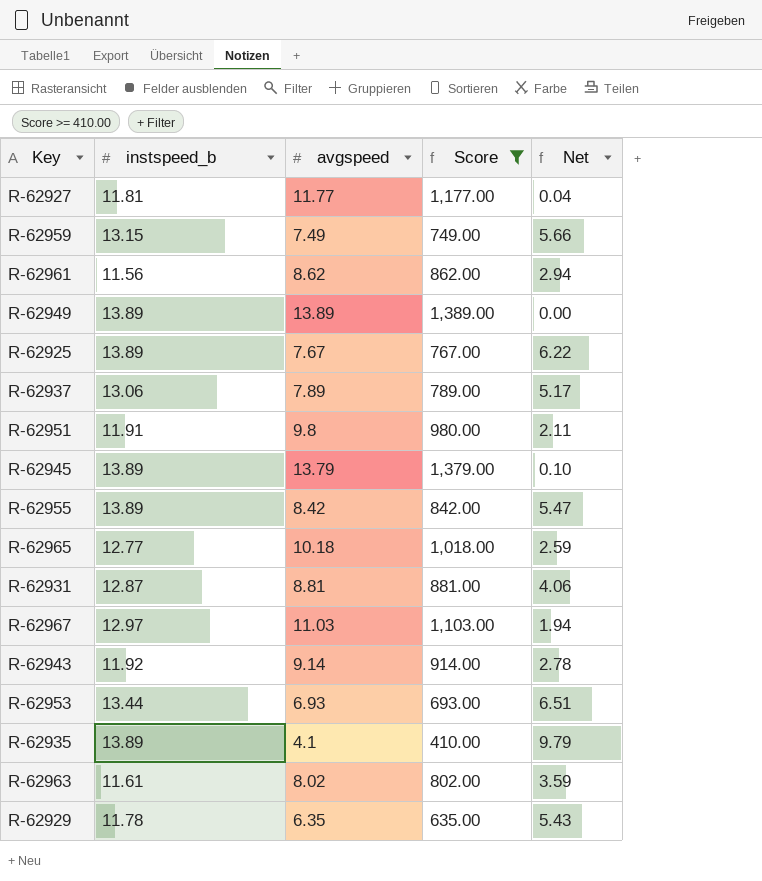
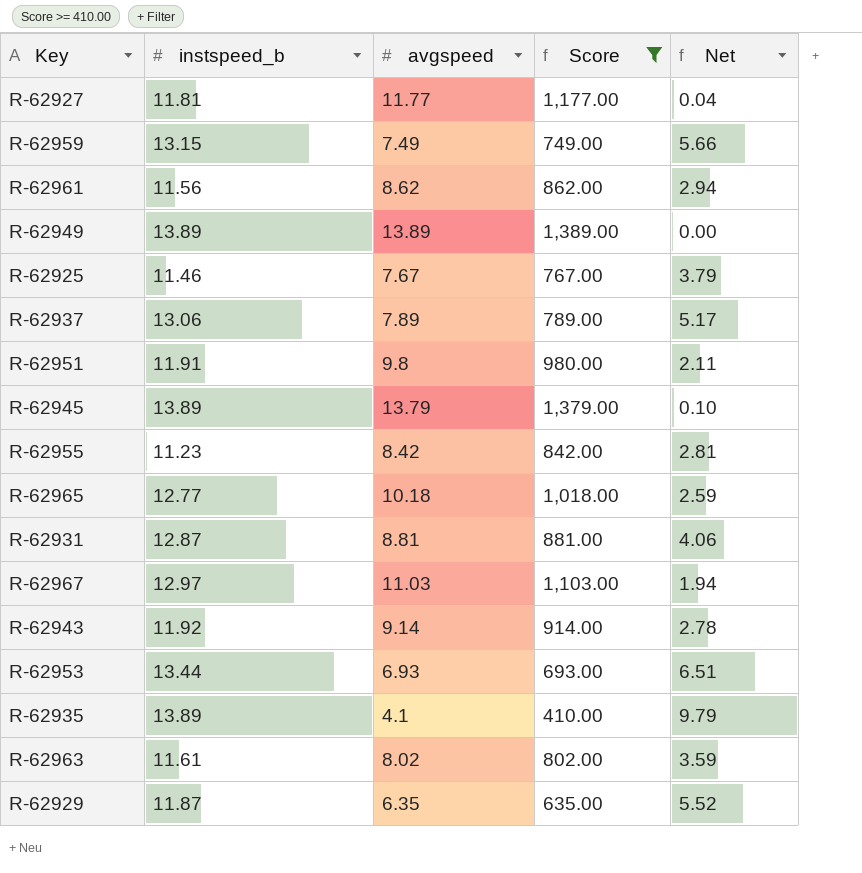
R-62925 | instspeed_b: 13.89 -> 11.46
R-62925 | Net: 6.22 -> 3.79
R-62955 | instspeed_b: 13.89 -> 11.23
R-62955 | Net: 5.47 -> 2.81
R-62929 | instspeed_b: 11.78 -> 11.87
R-62929 | Net: 5.43 -> 5.52

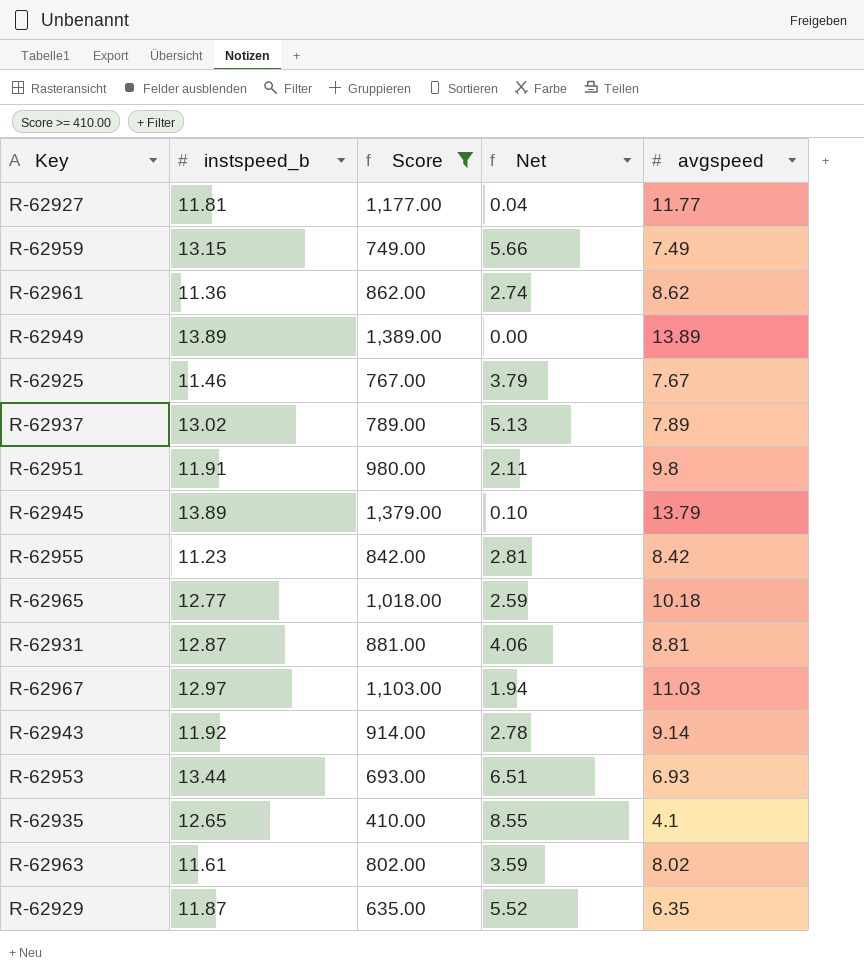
column avgspeed | position: 3 -> 5
R-62961 | instspeed_b: 11.56 -> 11.36
R-62961 | Net: 2.94 -> 2.74
R-62937 | instspeed_b: 13.06 -> 13.02
R-62937 | Net: 5.17 -> 5.13
R-62935 | instspeed_b: 13.89 -> 12.65
R-62935 | Net: 9.79 -> 8.55

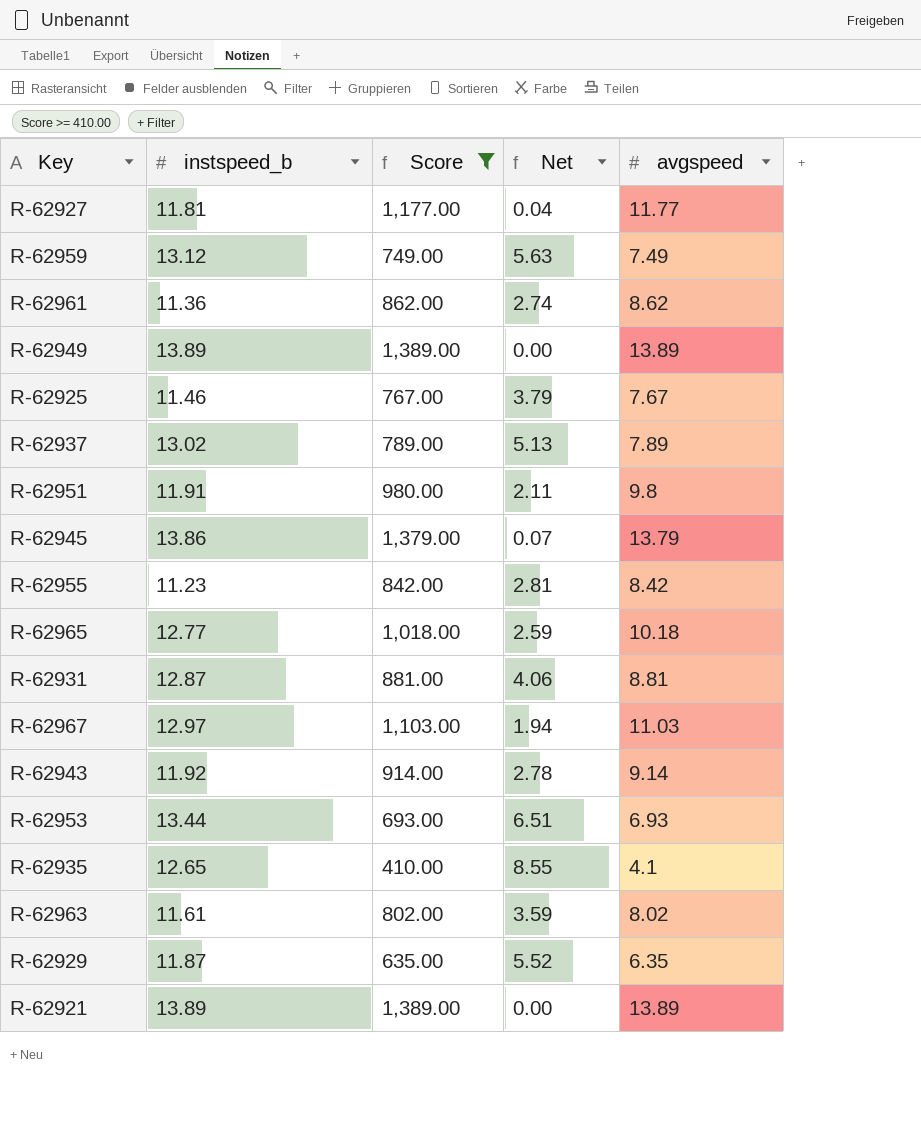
R-62959 | instspeed_b: 13.15 -> 13.12
R-62959 | Net: 5.66 -> 5.63
R-62945 | instspeed_b: 13.89 -> 13.86
R-62945 | Net: 0.10 -> 0.07
row R-62921: none -> 13.89 | 1,389.00 | 0.00 | 13.89

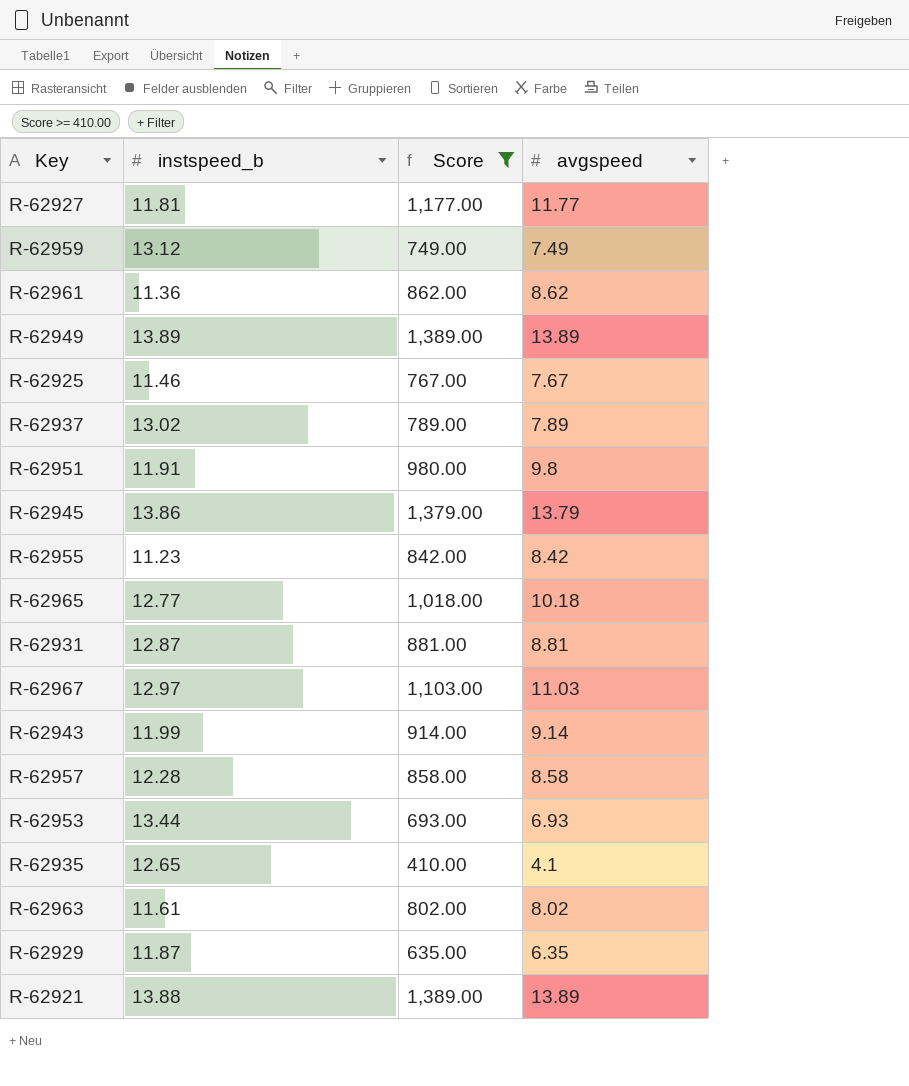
column Net | formula: [instspeed_b] - [avgspeed] -> none
R-62943 | instspeed_b: 11.92 -> 11.99
row R-62957: none -> 12.28 | 858.00 | 8.58
R-62921 | instspeed_b: 13.89 -> 13.88

